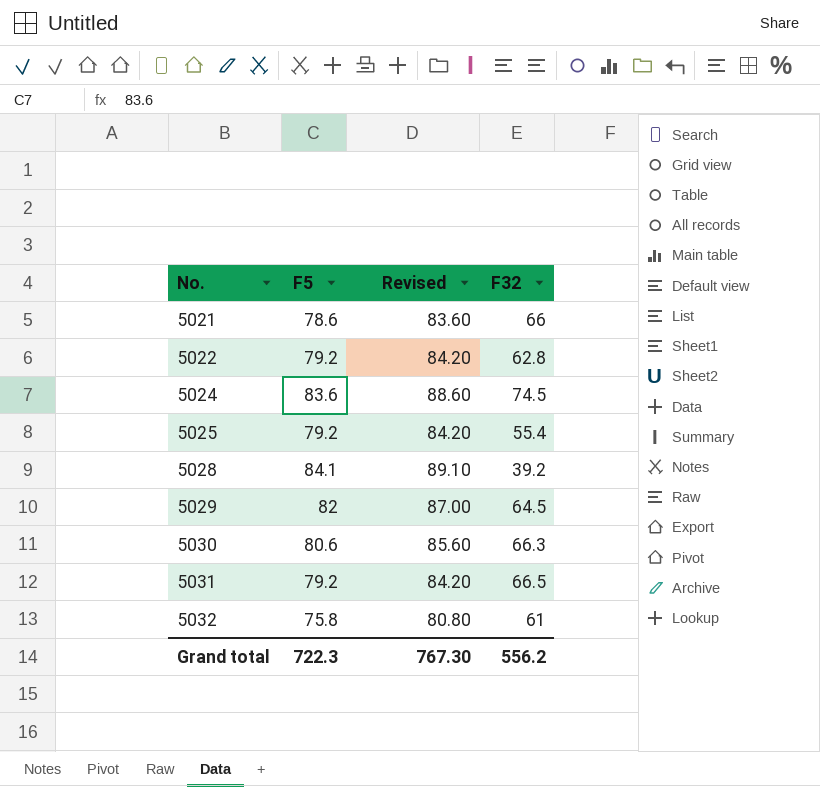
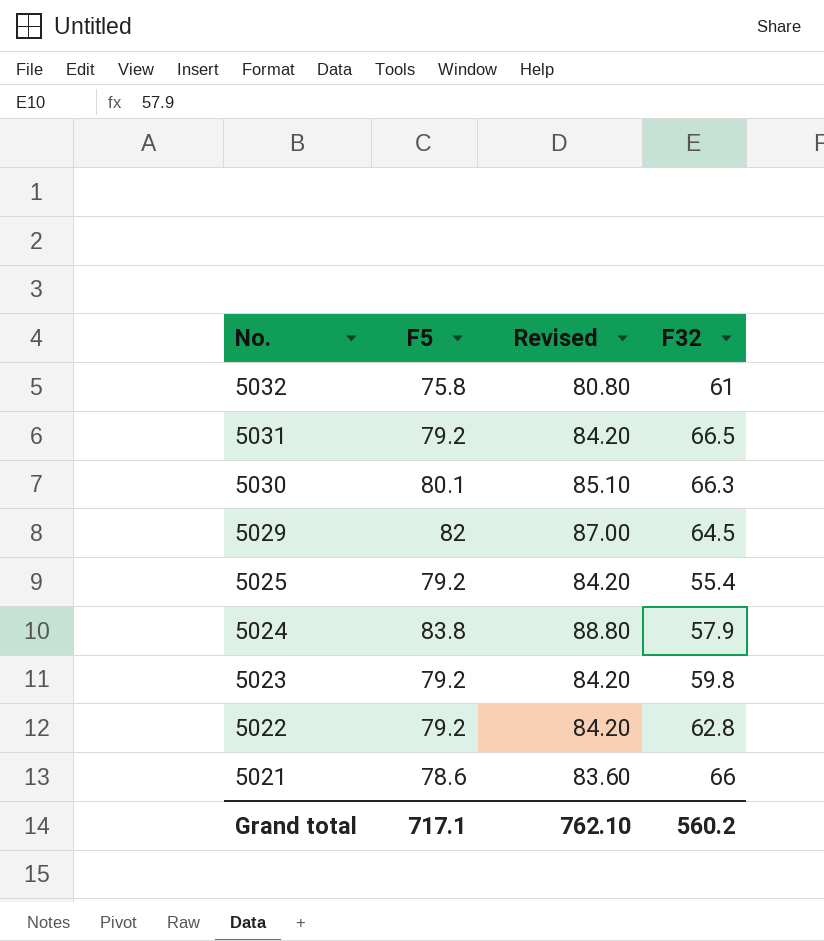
row order: No. ascending -> No. descending
row 5028: 84.1 | 89.10 | 39.2 -> none
5030 | F5: 80.6 -> 80.1
5030 | Revised: 85.60 -> 85.10
5024 | F5: 83.6 -> 83.8
5024 | Revised: 88.60 -> 88.80
5024 | F32: 74.5 -> 57.9
row 5023: none -> 79.2 | 84.20 | 59.8
Grand total | F5: 722.3 -> 717.1
Grand total | Revised: 767.30 -> 762.10
Grand total | F32: 556.2 -> 560.2

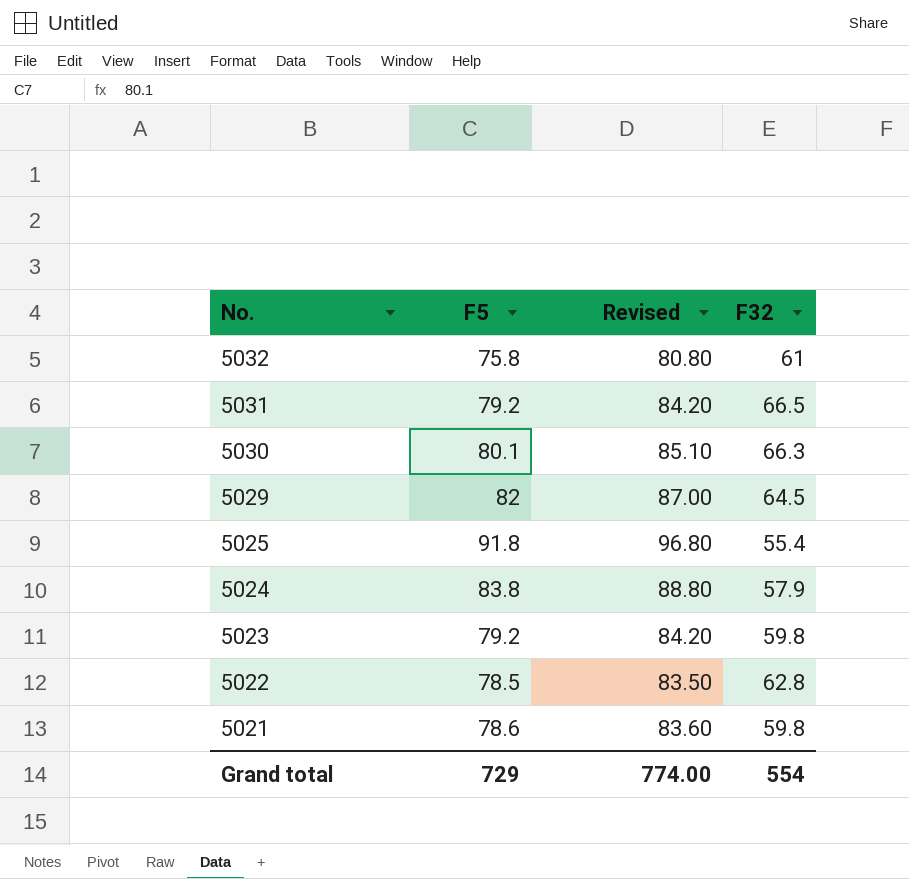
5025 | F5: 79.2 -> 91.8
5025 | Revised: 84.20 -> 96.80
5022 | F5: 79.2 -> 78.5
5022 | Revised: 84.20 -> 83.50
5021 | F32: 66 -> 59.8
Grand total | F5: 717.1 -> 729
Grand total | Revised: 762.10 -> 774.00
Grand total | F32: 560.2 -> 554

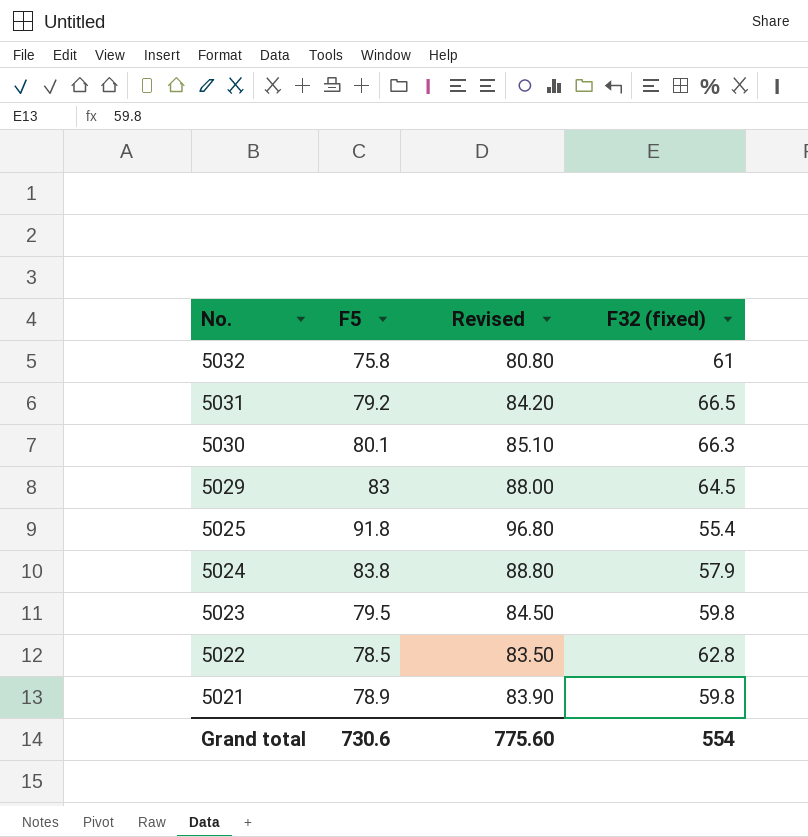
column name: F32 -> F32 (fixed)
5029 | F5: 82 -> 83
5029 | Revised: 87.00 -> 88.00
5023 | F5: 79.2 -> 79.5
5023 | Revised: 84.20 -> 84.50
5021 | F5: 78.6 -> 78.9
5021 | Revised: 83.60 -> 83.90
Grand total | F5: 729 -> 730.6
Grand total | Revised: 774.00 -> 775.60

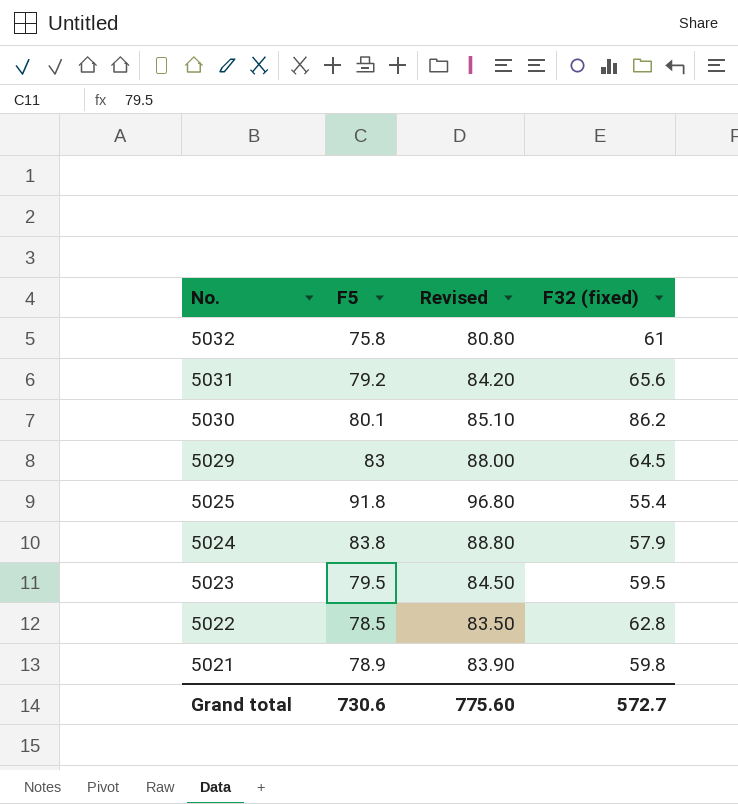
5031 | F32 (fixed): 66.5 -> 65.6
5030 | F32 (fixed): 66.3 -> 86.2
5023 | F32 (fixed): 59.8 -> 59.5
Grand total | F32 (fixed): 554 -> 572.7

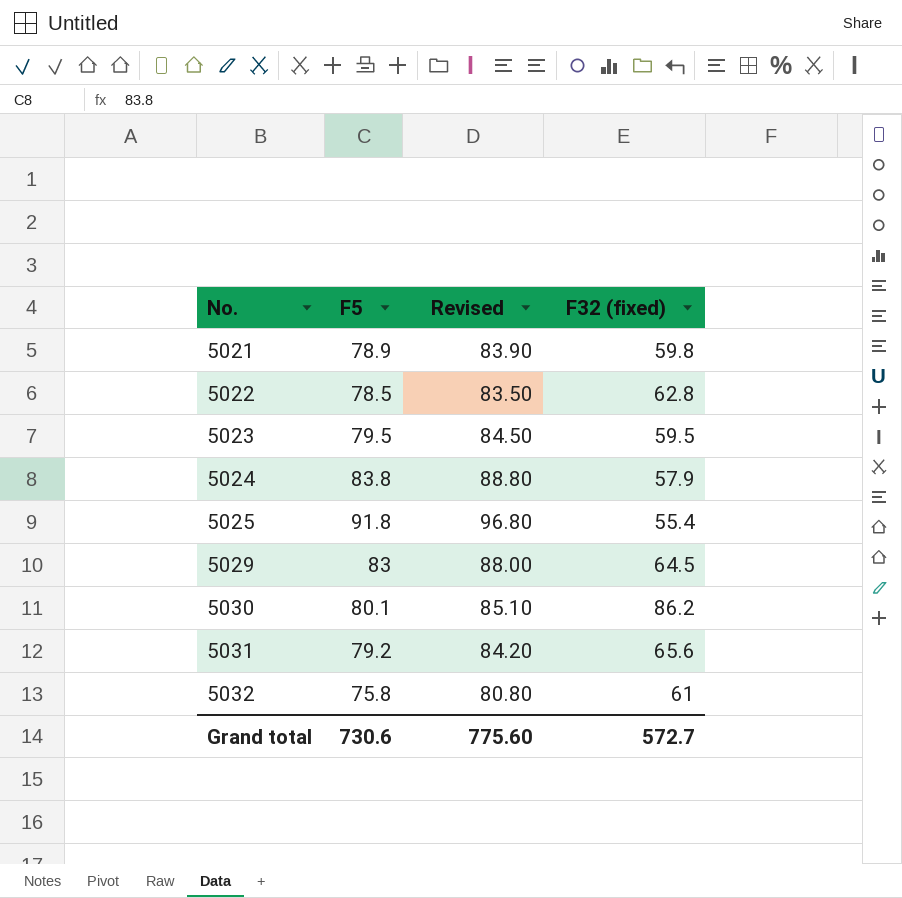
row order: No. descending -> No. ascending

